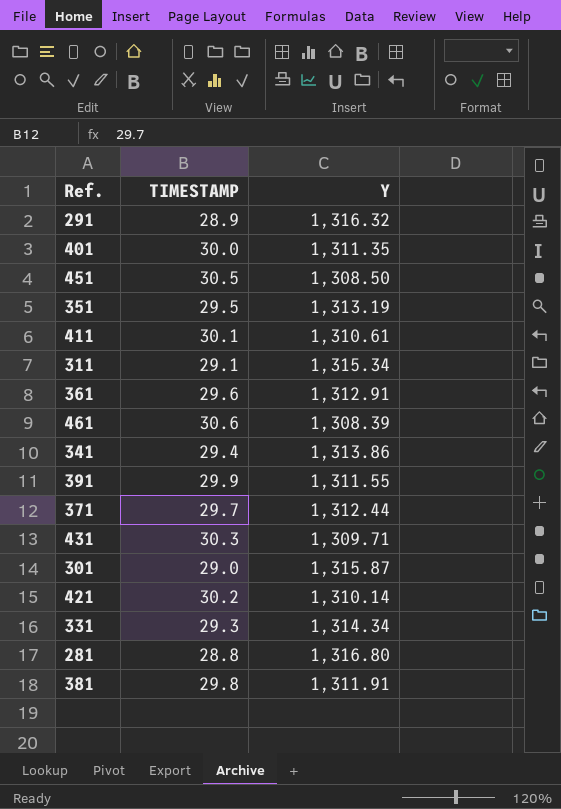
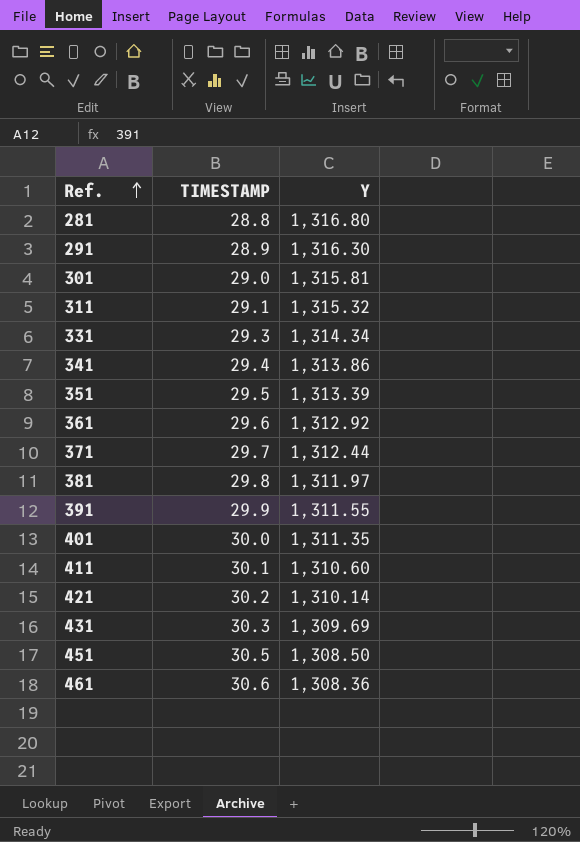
row order: none -> Ref. ascending
291 | Y: 1,316.32 -> 1,316.30
301 | Y: 1,315.87 -> 1,315.81
311 | Y: 1,315.34 -> 1,315.32
351 | Y: 1,313.19 -> 1,313.39
361 | Y: 1,312.91 -> 1,312.92
381 | Y: 1,311.91 -> 1,311.97
411 | Y: 1,310.61 -> 1,310.60
431 | Y: 1,309.71 -> 1,309.69
461 | Y: 1,308.39 -> 1,308.36

